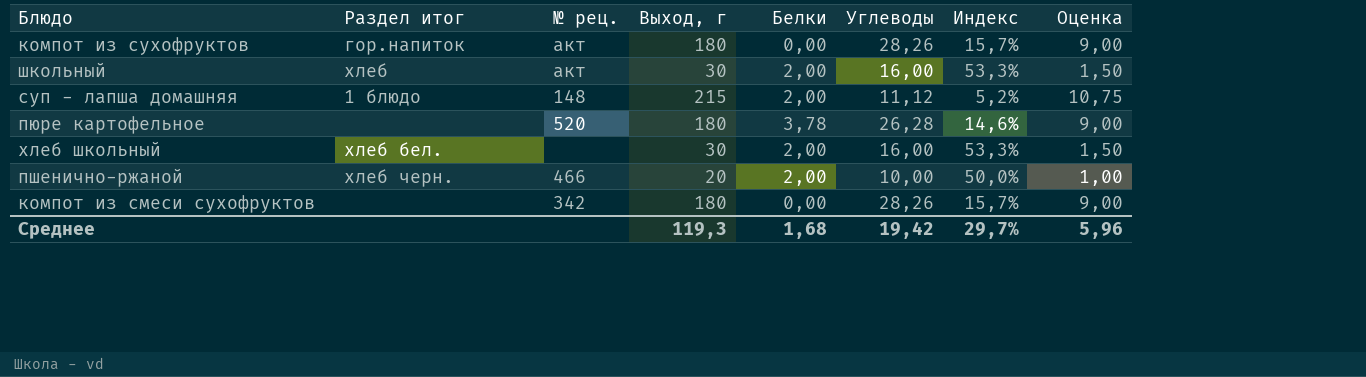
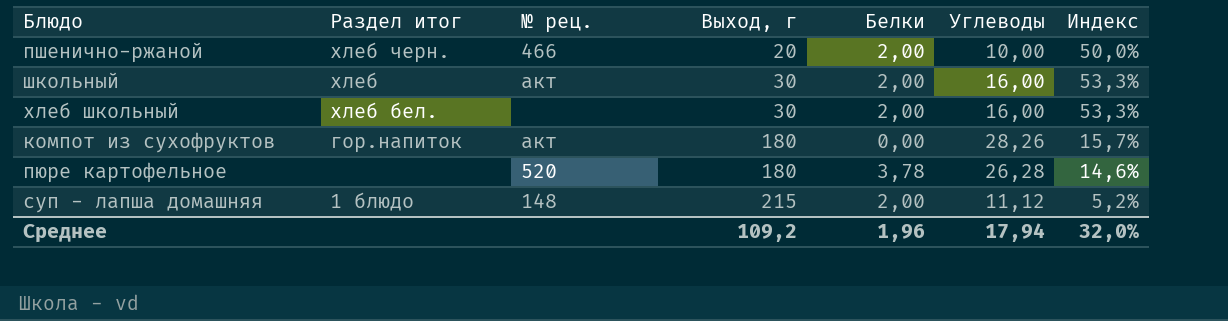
row order: none -> Выход, г ascending
column Оценка | formula: [Выход, г] * 0,05 -> none
row компот из смеси сухофруктов: none | 342 | 180 | 0,00 | 28,26 | 15,7% | 9,00 -> none
Среднее | Выход, г: 119,3 -> 109,2
Среднее | Белки: 1,68 -> 1,96
Среднее | Углеводы: 19,42 -> 17,94
Среднее | Индекс: 29,7% -> 32,0%

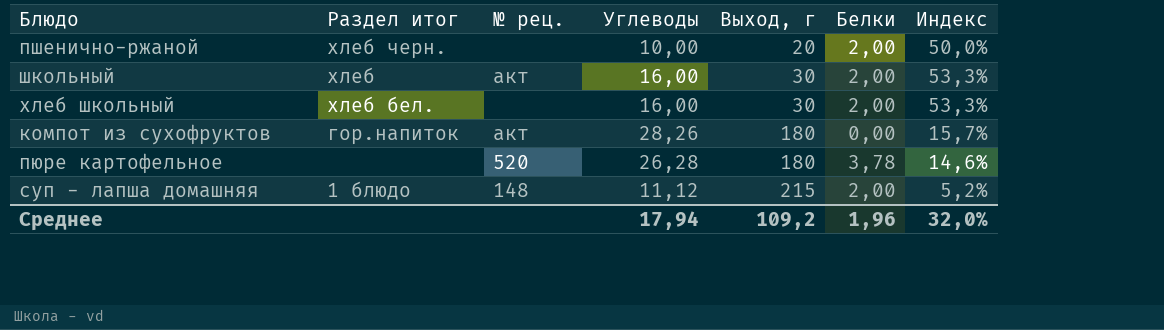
column Углеводы | position: 6 -> 4
пшенично-ржаной | № рец.: 466 -> none

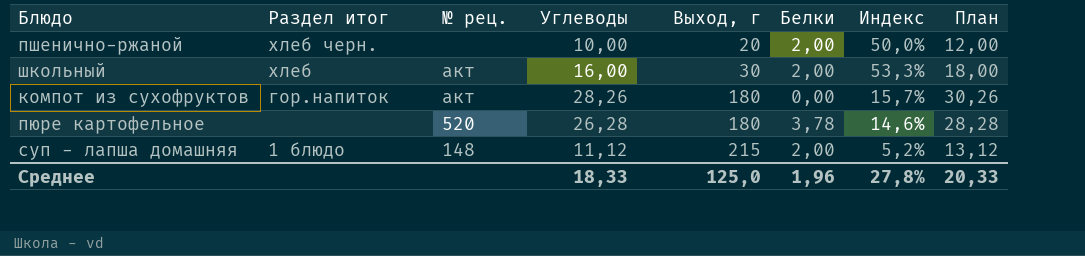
column План | formula: none -> [Углеводы] + 2
row хлеб школьный: хлеб бел. | none | 16,00 | 30 | 2,00 | 53,3% -> none
Среднее | Углеводы: 17,94 -> 18,33
Среднее | Выход, г: 109,2 -> 125,0
Среднее | Индекс: 32,0% -> 27,8%

